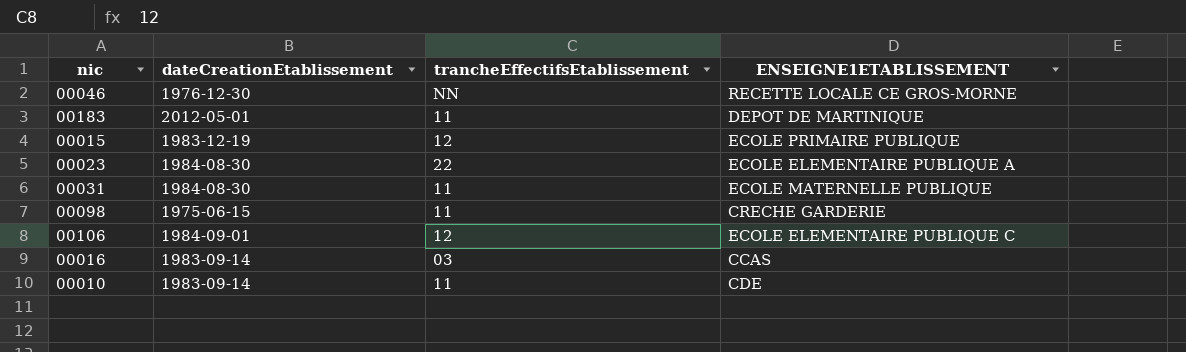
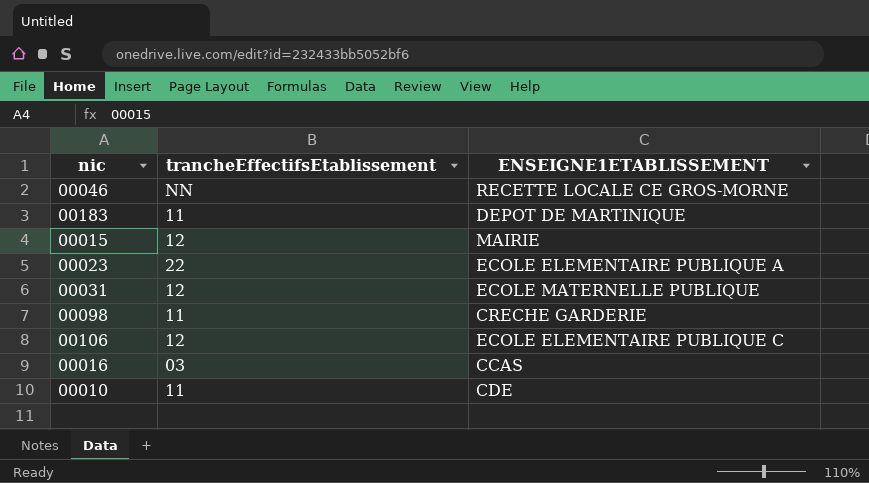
column dateCreationEtablissement | position: 2 -> none
00015 | ENSEIGNE1ETABLISSEMENT: ECOLE PRIMAIRE PUBLIQUE -> MAIRIE
00031 | trancheEffectifsEtablissement: 11 -> 12

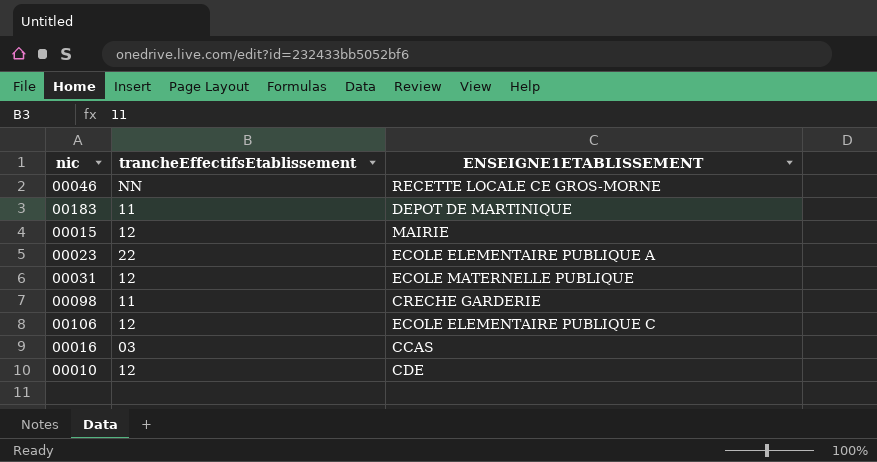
00010 | trancheEffectifsEtablissement: 11 -> 12

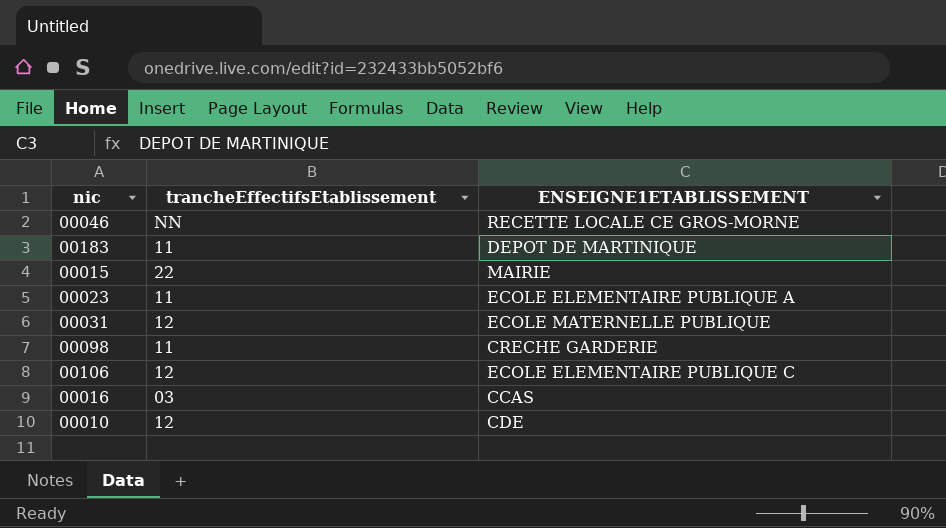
00015 | trancheEffectifsEtablissement: 12 -> 22
00023 | trancheEffectifsEtablissement: 22 -> 11

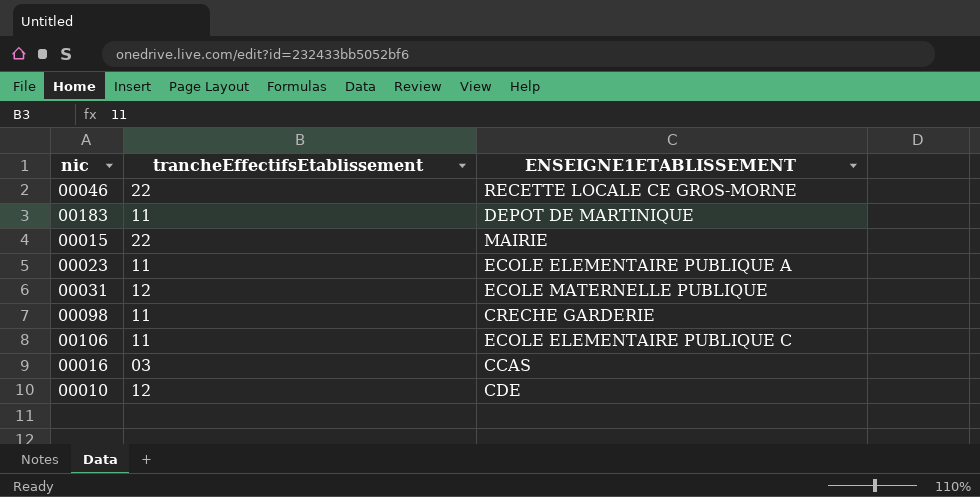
00046 | trancheEffectifsEtablissement: NN -> 22
00106 | trancheEffectifsEtablissement: 12 -> 11

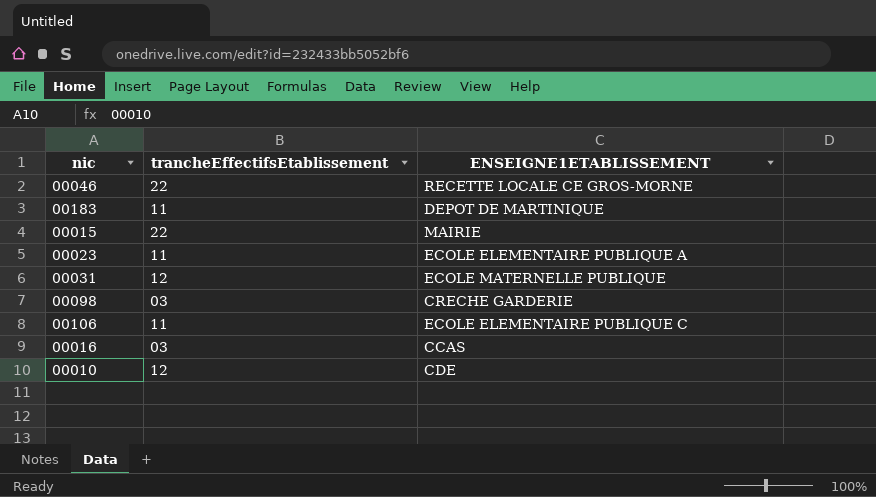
00098 | trancheEffectifsEtablissement: 11 -> 03

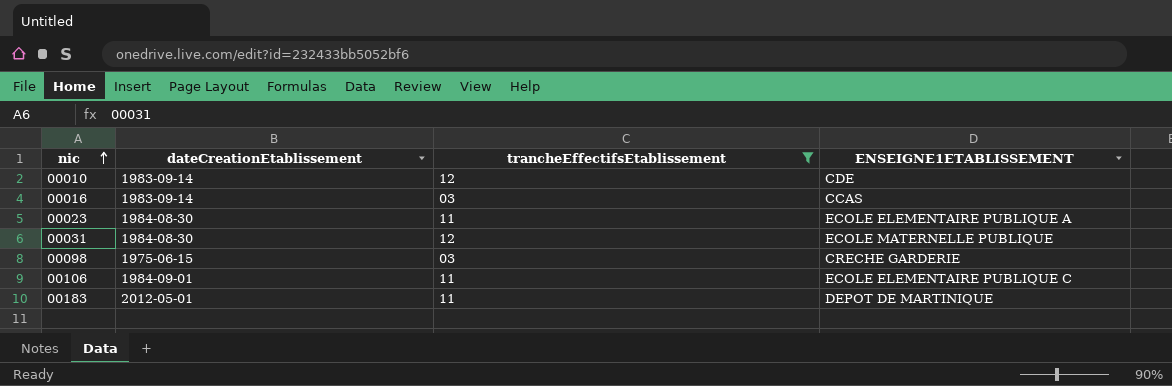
filter: none -> trancheEffectifsEtablissement != 22
row order: none -> nic ascending
column dateCreationEtablissement | position: none -> 2

